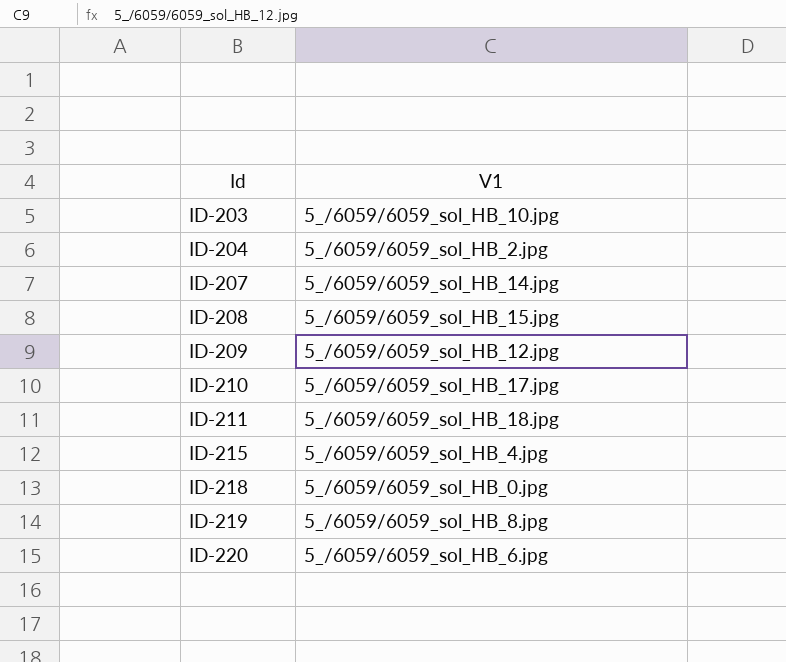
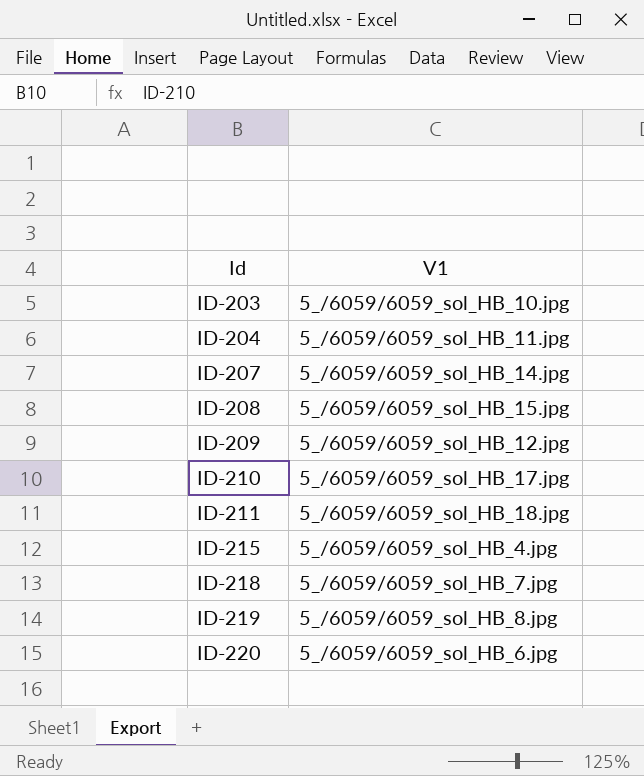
ID-204 | V1: 5_/6059/6059_sol_HB_2.jpg -> 5_/6059/6059_sol_HB_11.jpg
ID-218 | V1: 5_/6059/6059_sol_HB_0.jpg -> 5_/6059/6059_sol_HB_7.jpg

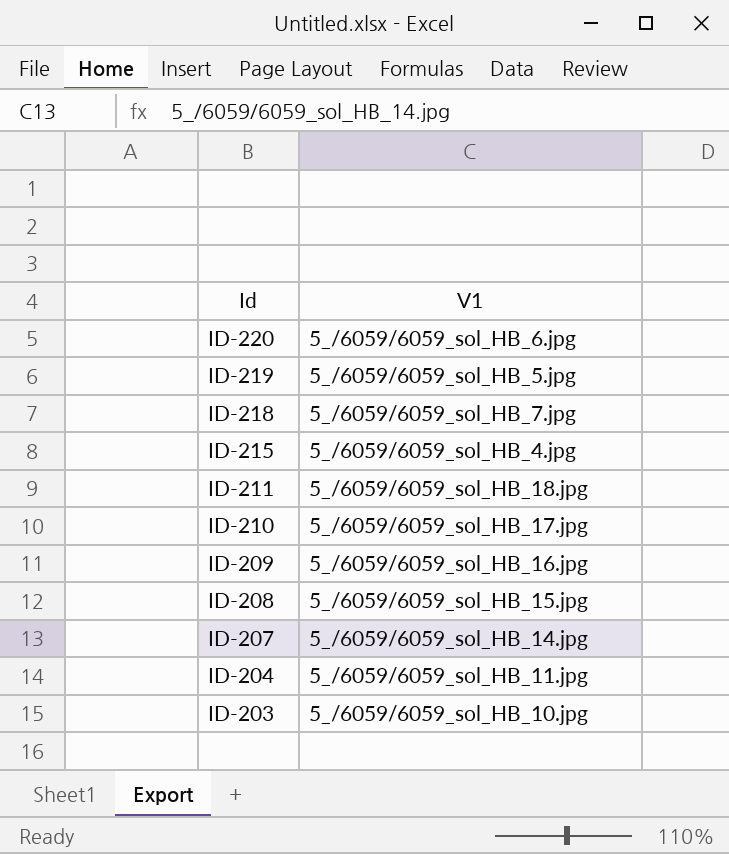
row order: Id ascending -> Id descending
ID-219 | V1: 5_/6059/6059_sol_HB_8.jpg -> 5_/6059/6059_sol_HB_5.jpg
ID-209 | V1: 5_/6059/6059_sol_HB_12.jpg -> 5_/6059/6059_sol_HB_16.jpg

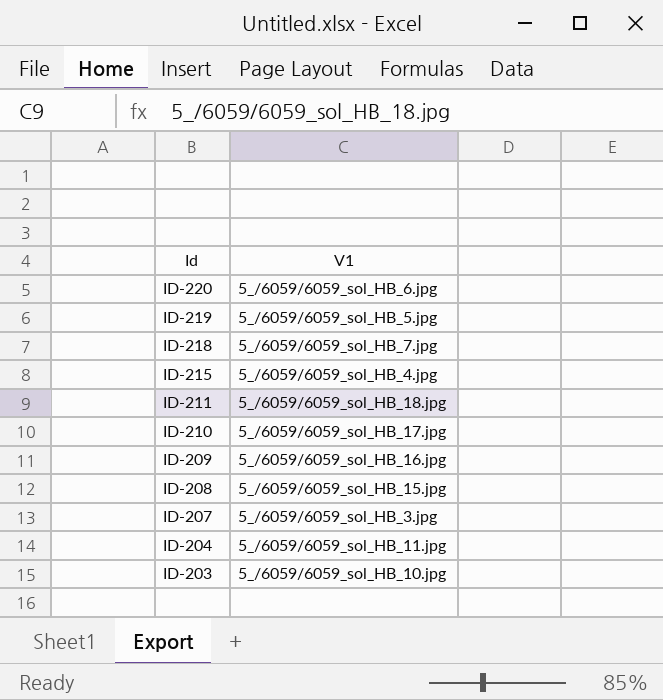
ID-207 | V1: 5_/6059/6059_sol_HB_14.jpg -> 5_/6059/6059_sol_HB_3.jpg

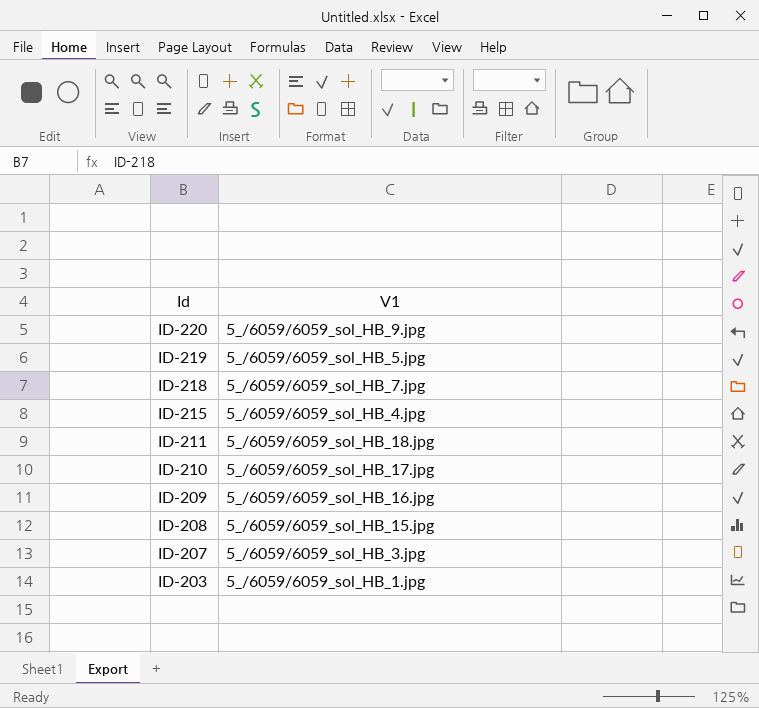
row ID-204: 5_/6059/6059_sol_HB_11.jpg -> none
ID-220 | V1: 5_/6059/6059_sol_HB_6.jpg -> 5_/6059/6059_sol_HB_9.jpg
ID-203 | V1: 5_/6059/6059_sol_HB_10.jpg -> 5_/6059/6059_sol_HB_1.jpg

